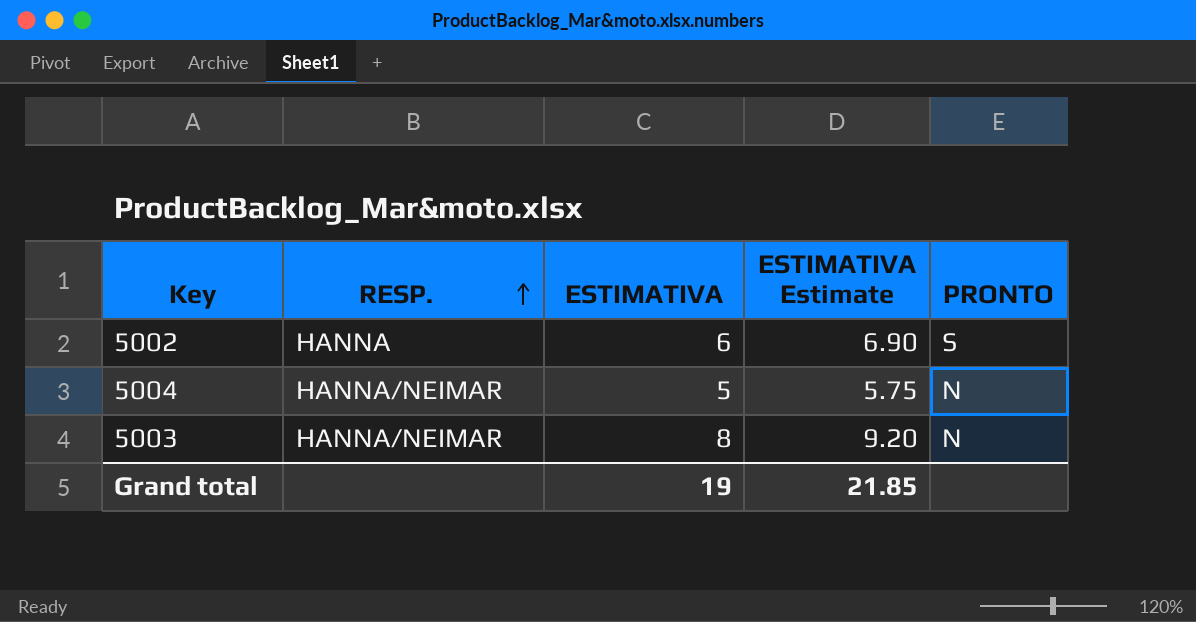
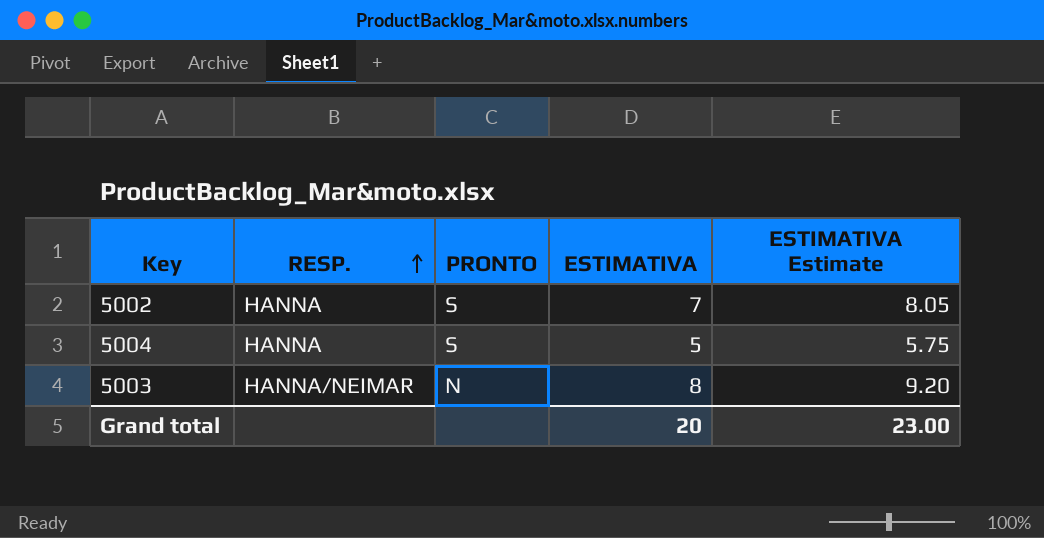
column PRONTO | position: 5 -> 3
5002 | ESTIMATIVA: 6 -> 7
5002 | ESTIMATIVA Estimate: 6.90 -> 8.05
5004 | RESP.: HANNA/NEIMAR -> HANNA
5004 | PRONTO: N -> S
Grand total | ESTIMATIVA: 19 -> 20
Grand total | ESTIMATIVA Estimate: 21.85 -> 23.00

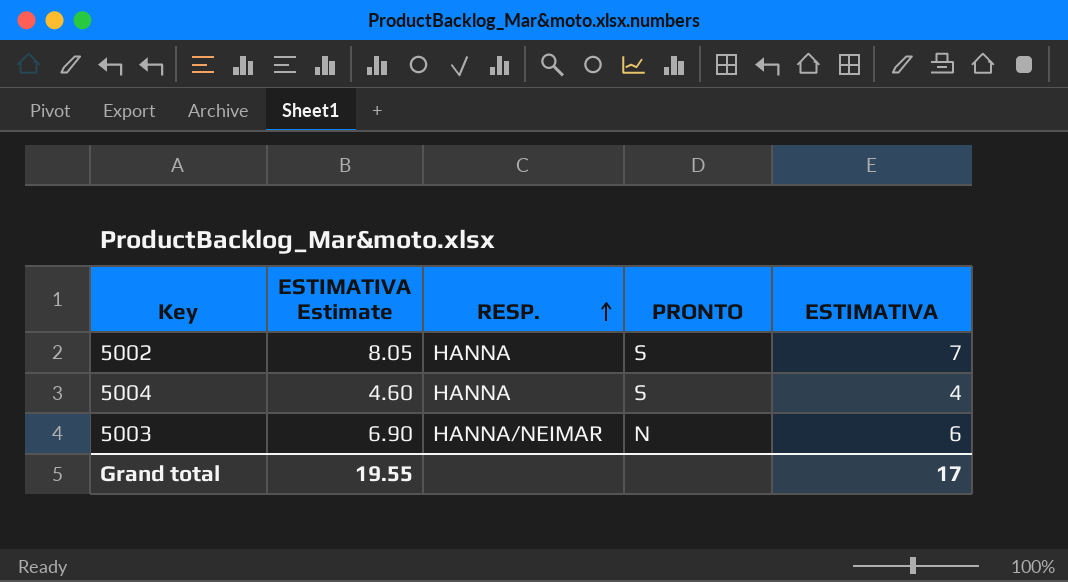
column ESTIMATIVA Estimate | position: 5 -> 2
5004 | ESTIMATIVA Estimate: 5.75 -> 4.60
5004 | ESTIMATIVA: 5 -> 4
5003 | ESTIMATIVA Estimate: 9.20 -> 6.90
5003 | ESTIMATIVA: 8 -> 6
Grand total | ESTIMATIVA Estimate: 23.00 -> 19.55
Grand total | ESTIMATIVA: 20 -> 17

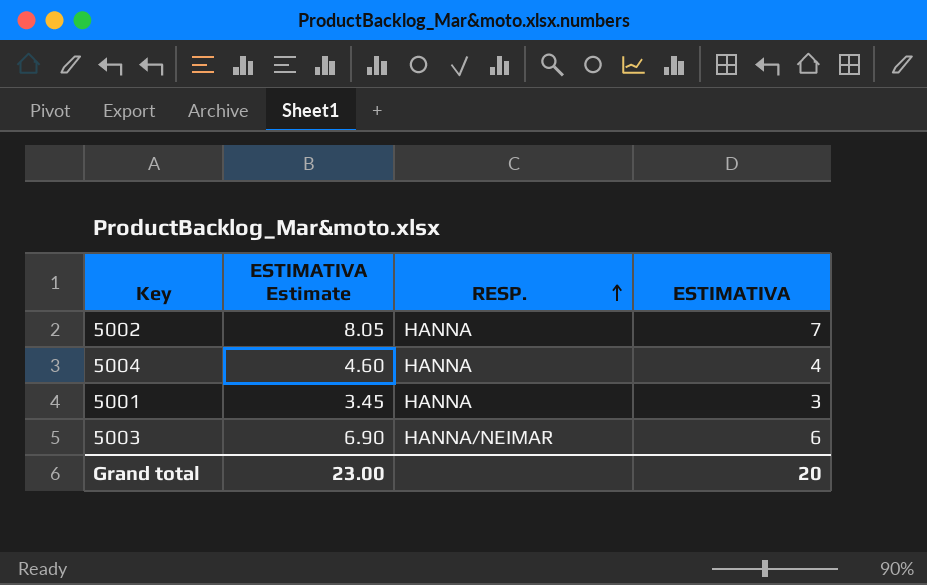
column PRONTO | position: 4 -> none
row 5001: none -> 3.45 | HANNA | 3
Grand total | ESTIMATIVA Estimate: 19.55 -> 23.00
Grand total | ESTIMATIVA: 17 -> 20

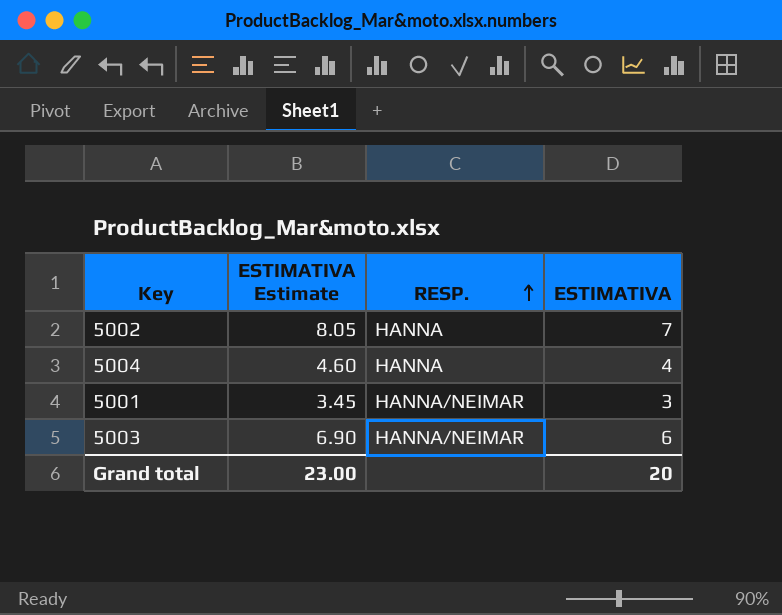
5001 | RESP.: HANNA -> HANNA/NEIMAR

